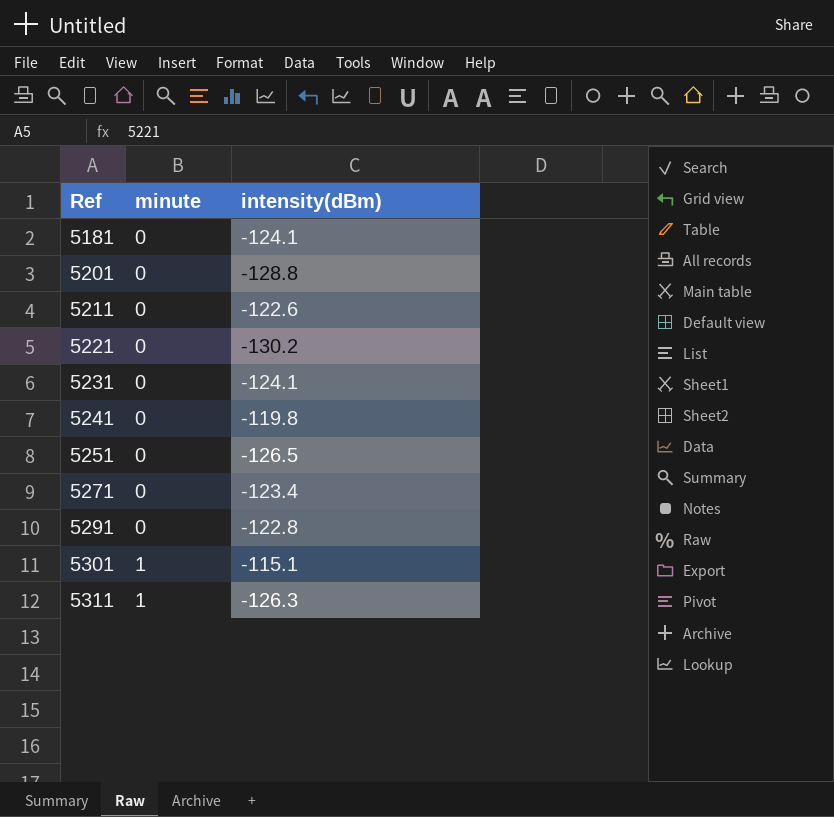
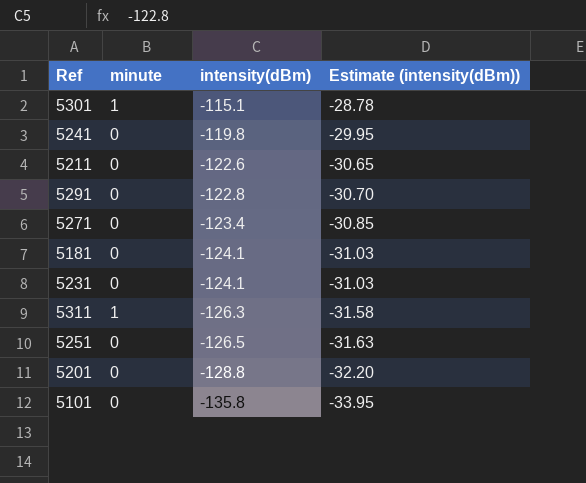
row order: Ref ascending -> intensity(dBm) descending
column Estimate (intensity(dBm)) | formula: none -> [intensity(dBm)] * 0.25
row 5221: 0 | -130.2 -> none
row 5101: none -> 0 | -135.8 | -33.95

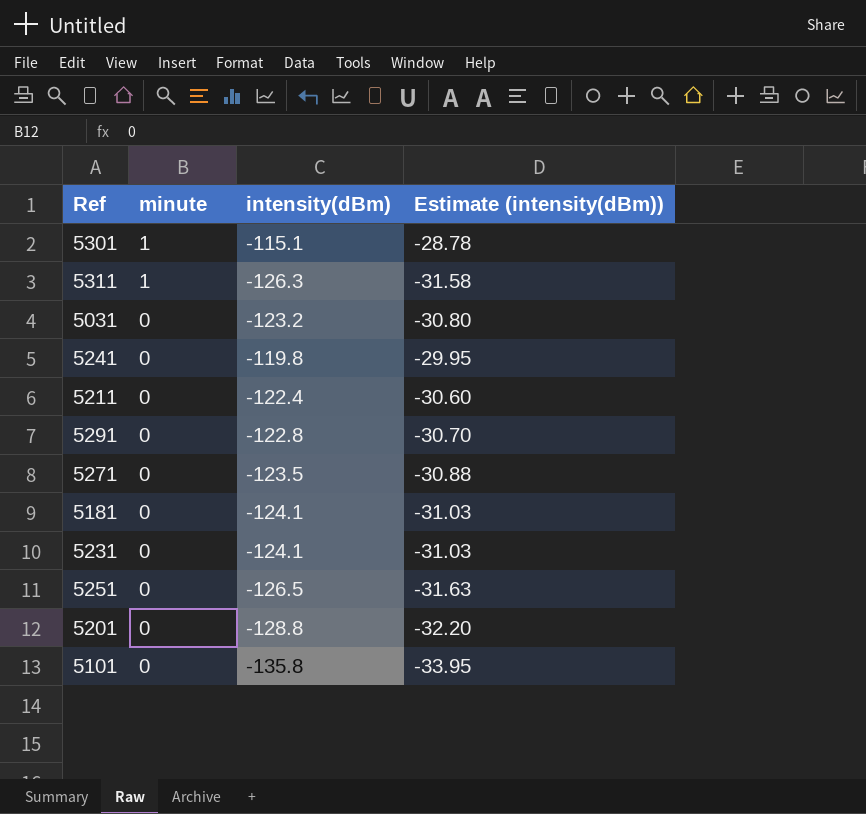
row order: intensity(dBm) descending -> minute descending
row 5031: none -> 0 | -123.2 | -30.80
5211 | intensity(dBm): -122.6 -> -122.4
5211 | Estimate (intensity(dBm)): -30.65 -> -30.60
5271 | intensity(dBm): -123.4 -> -123.5
5271 | Estimate (intensity(dBm)): -30.85 -> -30.88

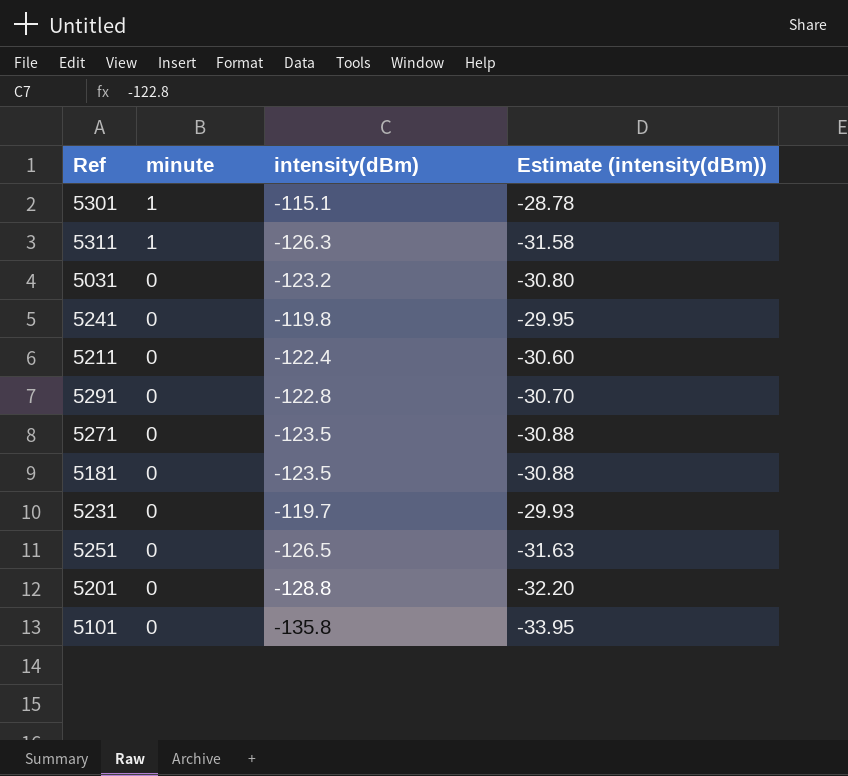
5181 | intensity(dBm): -124.1 -> -123.5
5181 | Estimate (intensity(dBm)): -31.03 -> -30.88
5231 | intensity(dBm): -124.1 -> -119.7
5231 | Estimate (intensity(dBm)): -31.03 -> -29.93

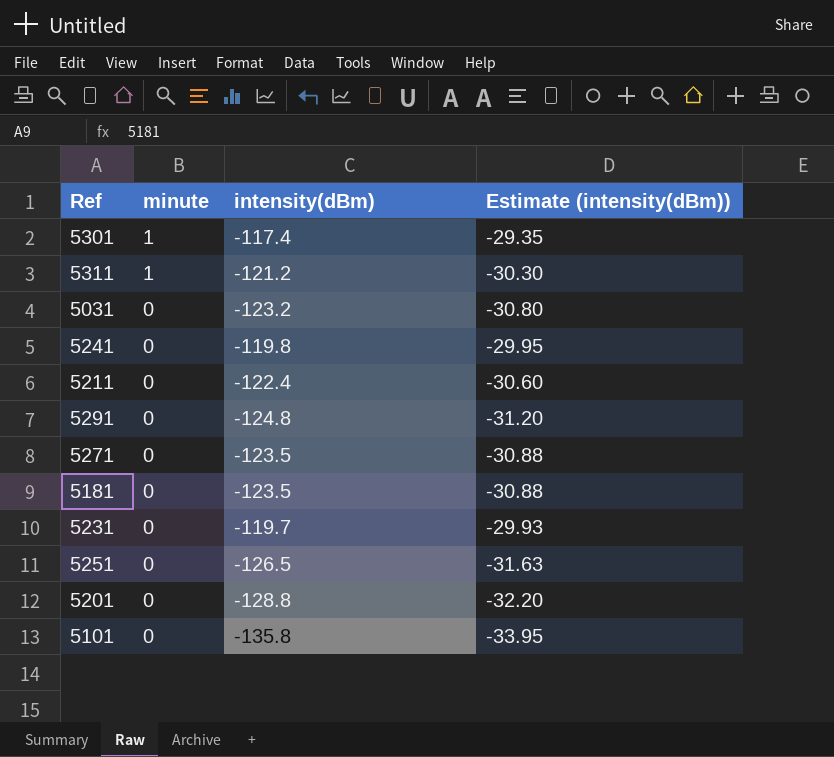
5301 | intensity(dBm): -115.1 -> -117.4
5301 | Estimate (intensity(dBm)): -28.78 -> -29.35
5311 | intensity(dBm): -126.3 -> -121.2
5311 | Estimate (intensity(dBm)): -31.58 -> -30.30
5291 | intensity(dBm): -122.8 -> -124.8
5291 | Estimate (intensity(dBm)): -30.70 -> -31.20

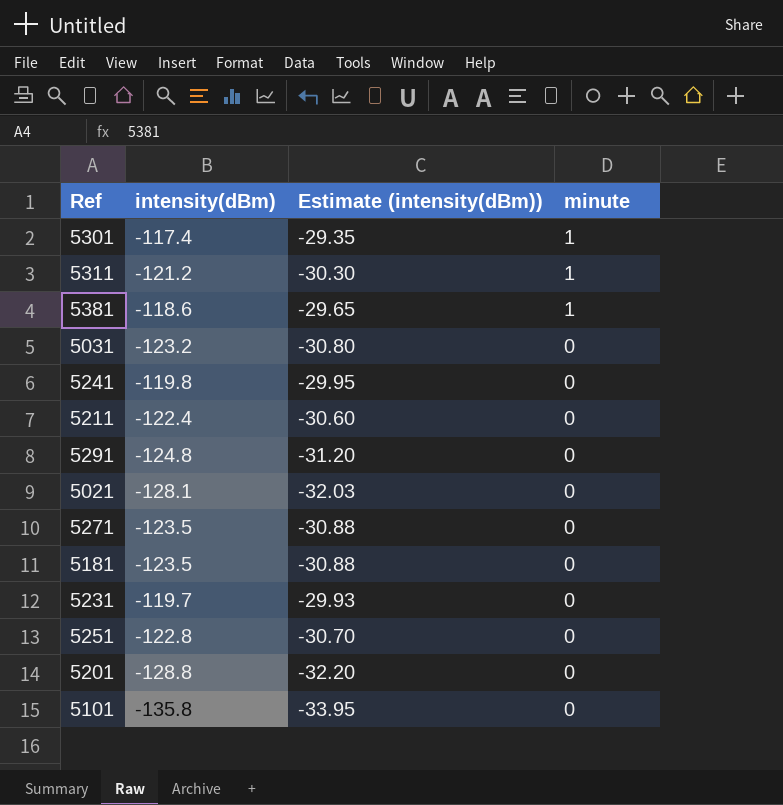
column minute | position: 2 -> 4
row 5381: none -> -118.6 | -29.65 | 1
row 5021: none -> -128.1 | -32.03 | 0
5251 | intensity(dBm): -126.5 -> -122.8
5251 | Estimate (intensity(dBm)): -31.63 -> -30.70

